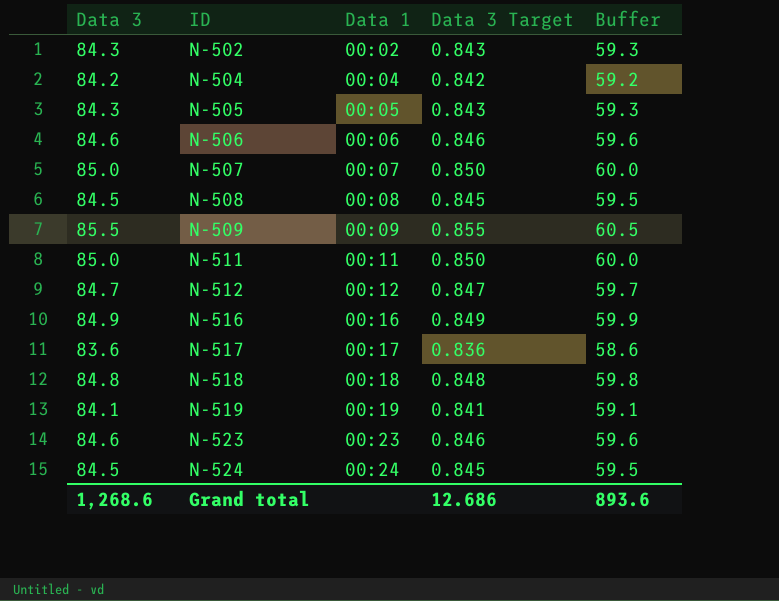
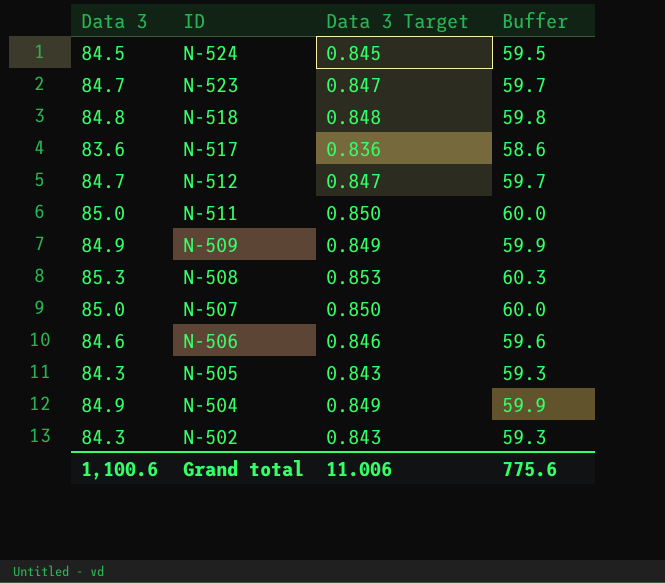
row order: ID ascending -> ID descending
column Data 1 | position: 3 -> none
row N-516: 84.9 | 00:16 | 0.849 | 59.9 -> none
row N-519: 84.1 | 00:19 | 0.841 | 59.1 -> none
N-523 | Data 3: 84.6 -> 84.7
N-523 | Data 3 Target: 0.846 -> 0.847
N-523 | Buffer: 59.6 -> 59.7
N-509 | Data 3: 85.5 -> 84.9
N-509 | Data 3 Target: 0.855 -> 0.849
N-509 | Buffer: 60.5 -> 59.9
N-508 | Data 3: 84.5 -> 85.3
N-508 | Data 3 Target: 0.845 -> 0.853
N-508 | Buffer: 59.5 -> 60.3
N-504 | Data 3: 84.2 -> 84.9
N-504 | Data 3 Target: 0.842 -> 0.849
N-504 | Buffer: 59.2 -> 59.9
Grand total | Data 3: 1,268.6 -> 1,100.6
Grand total | Data 3 Target: 12.686 -> 11.006
Grand total | Buffer: 893.6 -> 775.6

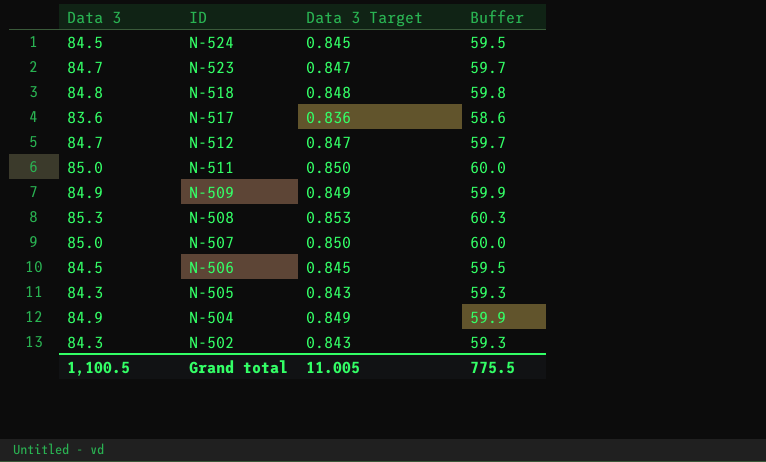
N-506 | Data 3: 84.6 -> 84.5
N-506 | Data 3 Target: 0.846 -> 0.845
N-506 | Buffer: 59.6 -> 59.5
Grand total | Data 3: 1,100.6 -> 1,100.5
Grand total | Data 3 Target: 11.006 -> 11.005
Grand total | Buffer: 775.6 -> 775.5

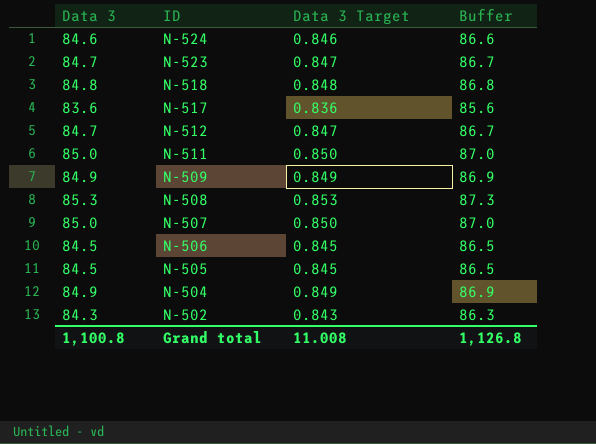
column Buffer | formula: [Data 3] - 25 -> [Data 3] + 2
N-524 | Data 3: 84.5 -> 84.6
N-524 | Data 3 Target: 0.845 -> 0.846
N-505 | Data 3: 84.3 -> 84.5
N-505 | Data 3 Target: 0.843 -> 0.845
Grand total | Data 3: 1,100.5 -> 1,100.8
Grand total | Data 3 Target: 11.005 -> 11.008
Grand total | Buffer: 775.5 -> 1,126.8

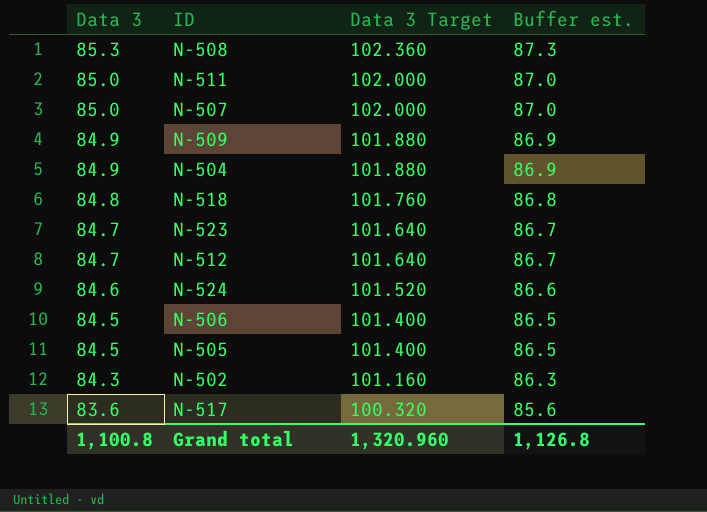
row order: ID descending -> Data 3 descending
column Data 3 Target | formula: [Data 3] * 0.01 -> [Data 3] * 1.2
column name: Buffer -> Buffer est.
Grand total | Data 3 Target: 11.008 -> 1,320.960

